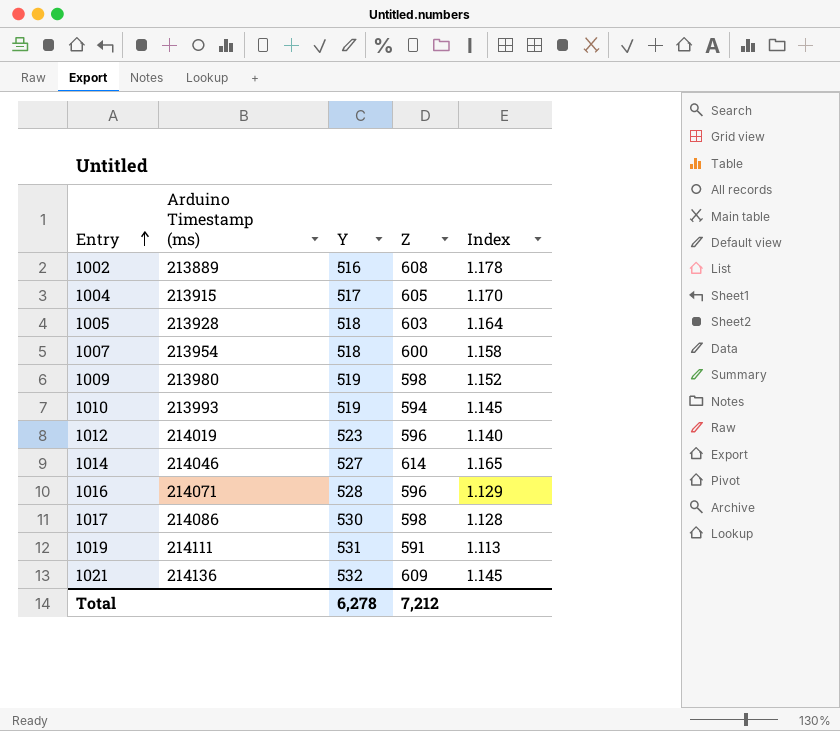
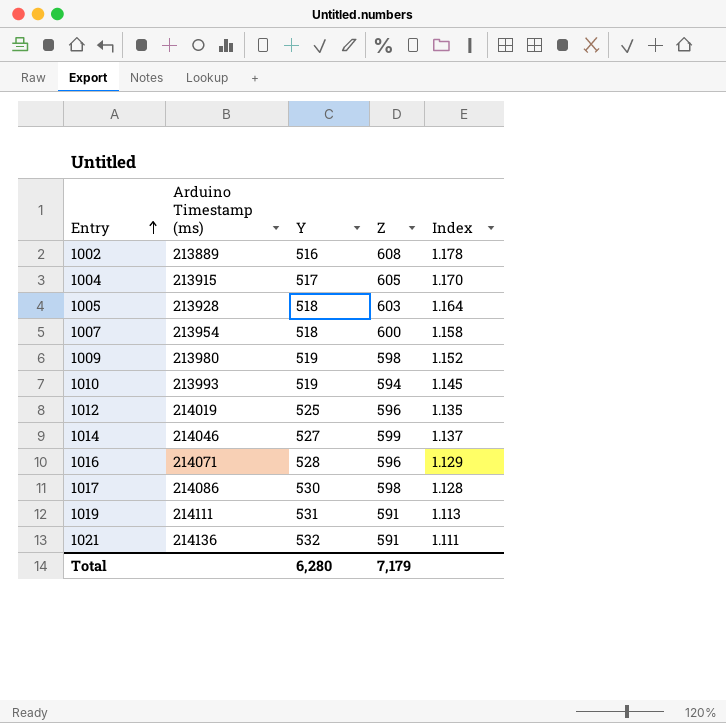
1012 | Y: 523 -> 525
1012 | Index: 1.140 -> 1.135
1014 | Z: 614 -> 599
1014 | Index: 1.165 -> 1.137
1021 | Z: 609 -> 591
1021 | Index: 1.145 -> 1.111
Total | Y: 6,278 -> 6,280
Total | Z: 7,212 -> 7,179

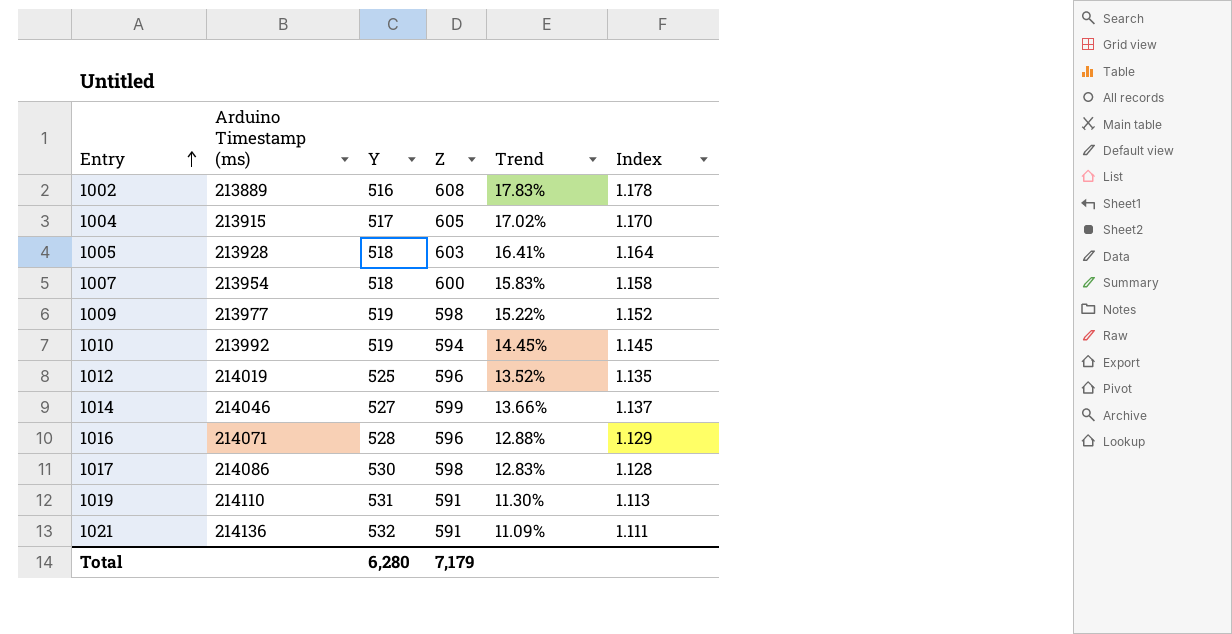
column Trend | formula: none -> ([Z] - [Y]) / [Y]
1009 | Arduino Timestamp (ms): 213980 -> 213977
1010 | Arduino Timestamp (ms): 213993 -> 213992
1019 | Arduino Timestamp (ms): 214111 -> 214110

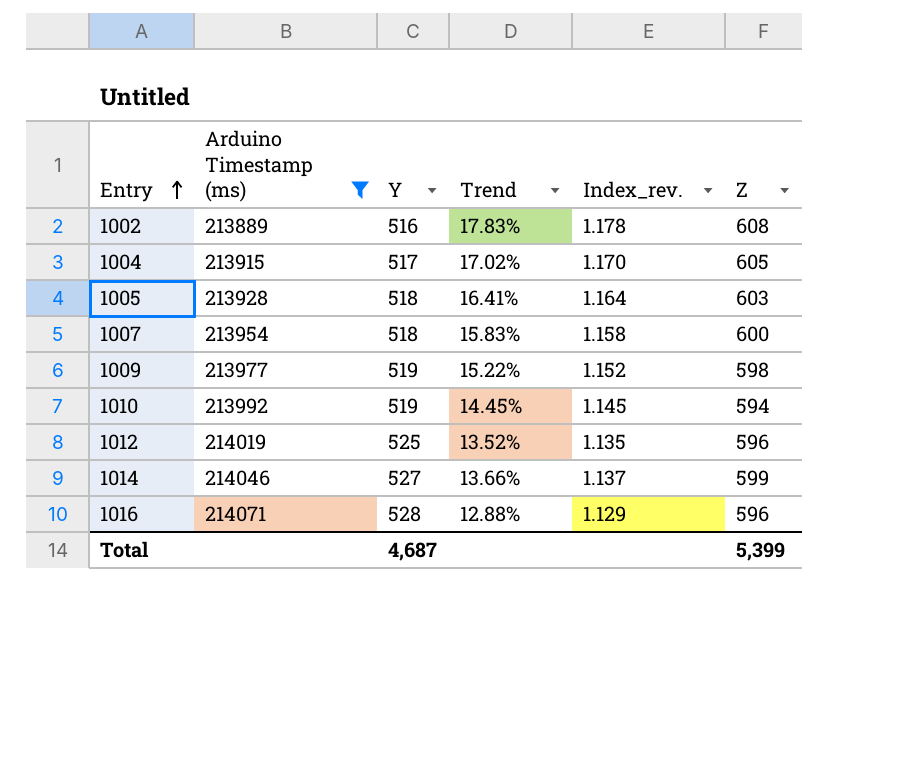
filter: none -> Arduino Timestamp (ms) <= 214071
column name: Index -> Index_rev.
column Z | position: 4 -> 6
Total | Y: 6,280 -> 4,687
Total | Z: 7,179 -> 5,399

